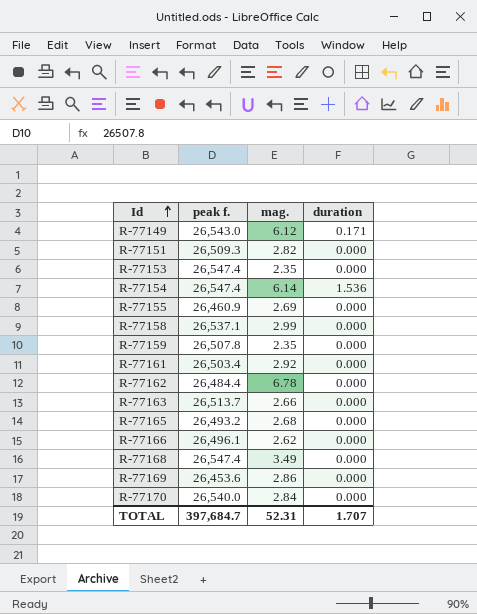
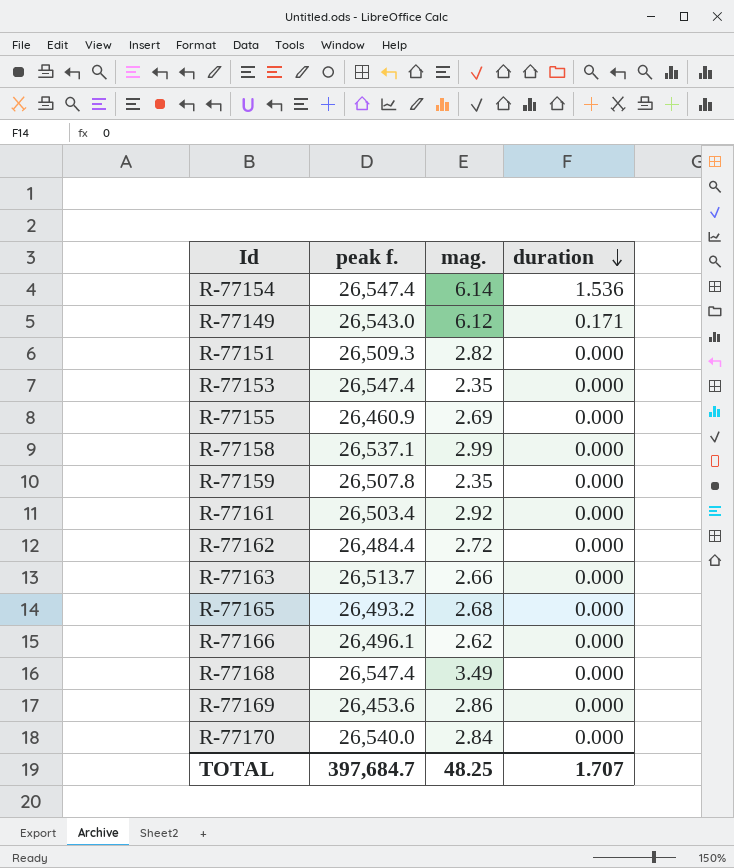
row order: Id ascending -> duration descending
R-77162 | mag.: 6.78 -> 2.72
TOTAL | mag.: 52.31 -> 48.25

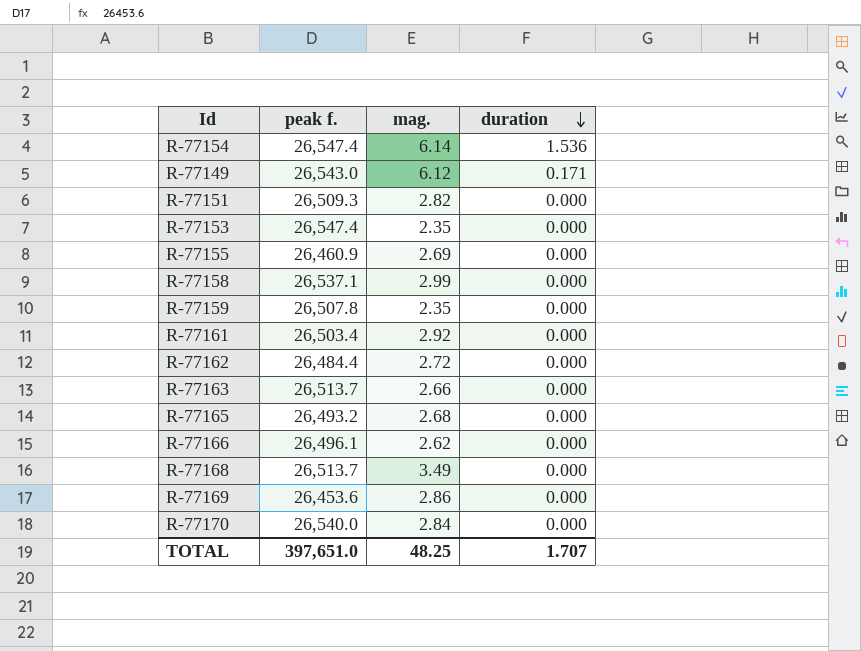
R-77168 | peak f.: 26,547.4 -> 26,513.7
TOTAL | peak f.: 397,684.7 -> 397,651.0

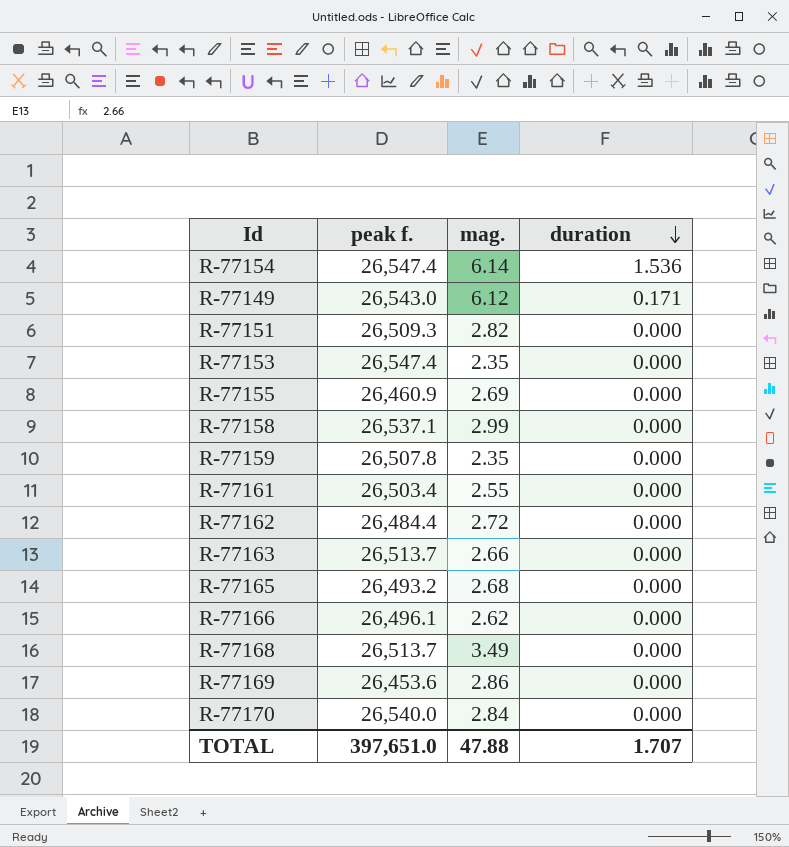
R-77161 | mag.: 2.92 -> 2.55
TOTAL | mag.: 48.25 -> 47.88

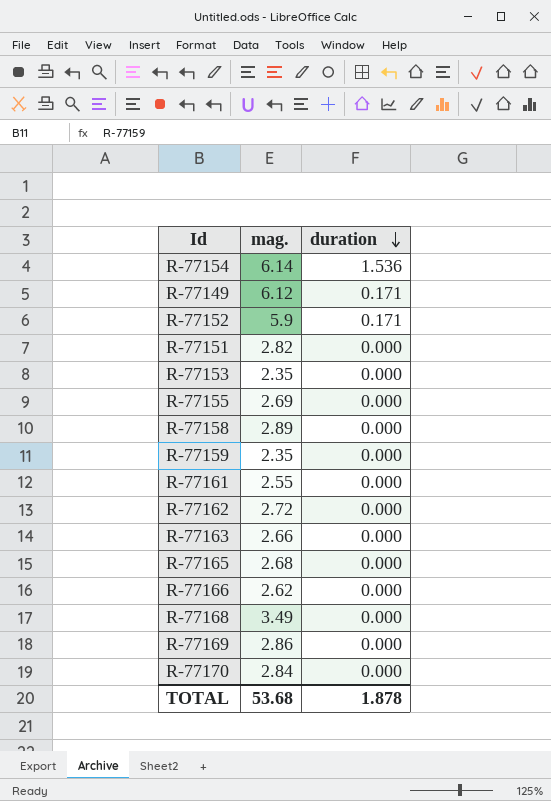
column peak f. | position: 2 -> none
row R-77152: none -> 5.9 | 0.171
R-77158 | mag.: 2.99 -> 2.89
TOTAL | mag.: 47.88 -> 53.68
TOTAL | duration: 1.707 -> 1.878

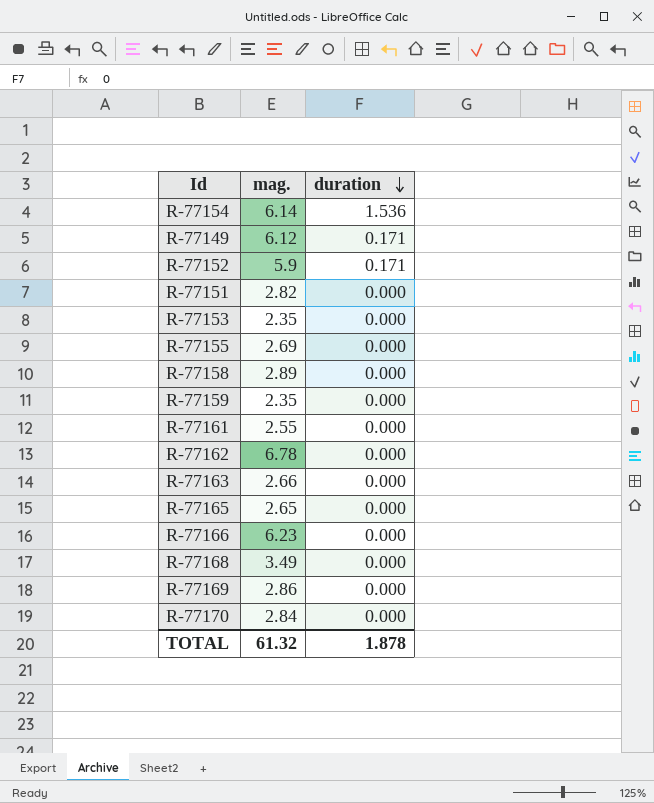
R-77162 | mag.: 2.72 -> 6.78
R-77165 | mag.: 2.68 -> 2.65
R-77166 | mag.: 2.62 -> 6.23
TOTAL | mag.: 53.68 -> 61.32

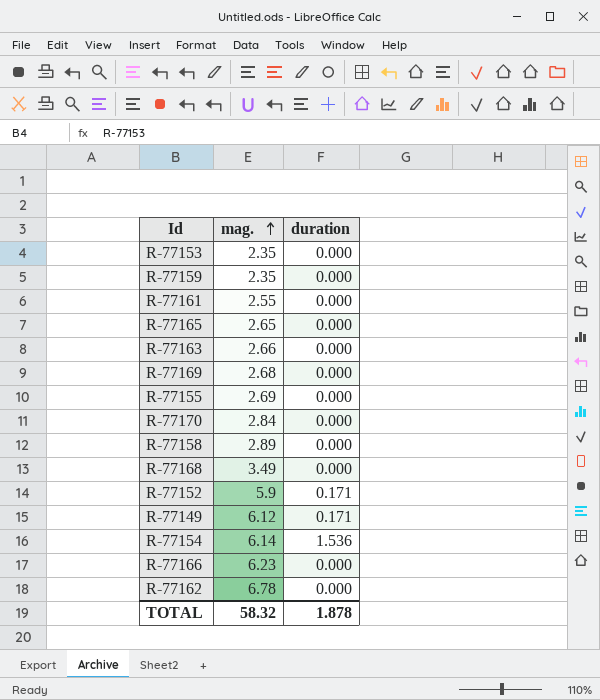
row order: duration descending -> mag. ascending
row R-77151: 2.82 | 0.000 -> none
R-77169 | mag.: 2.86 -> 2.68
TOTAL | mag.: 61.32 -> 58.32

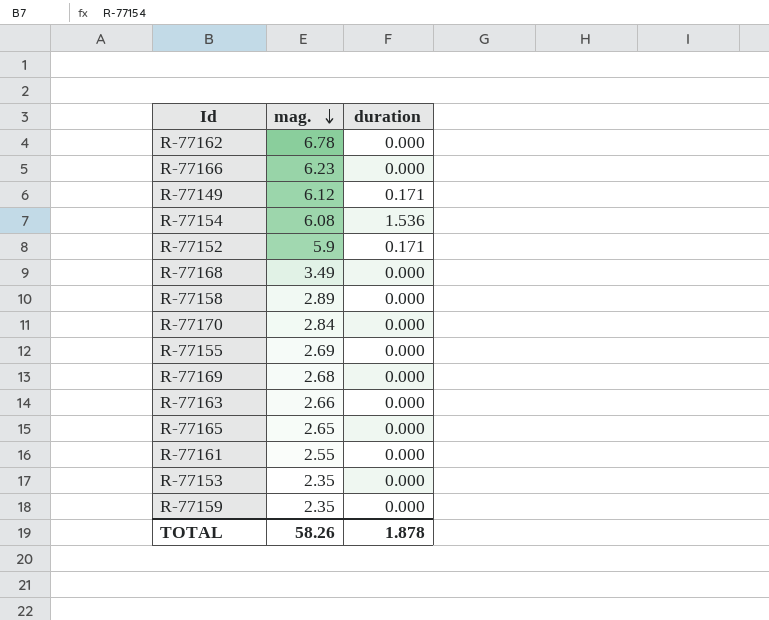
row order: mag. ascending -> mag. descending
R-77154 | mag.: 6.14 -> 6.08
TOTAL | mag.: 58.32 -> 58.26

